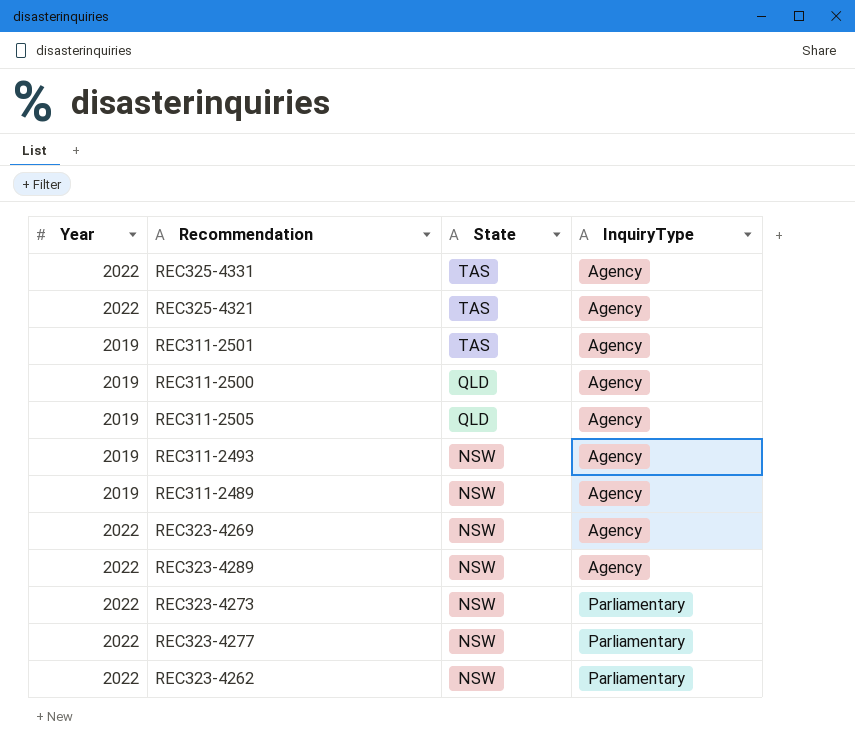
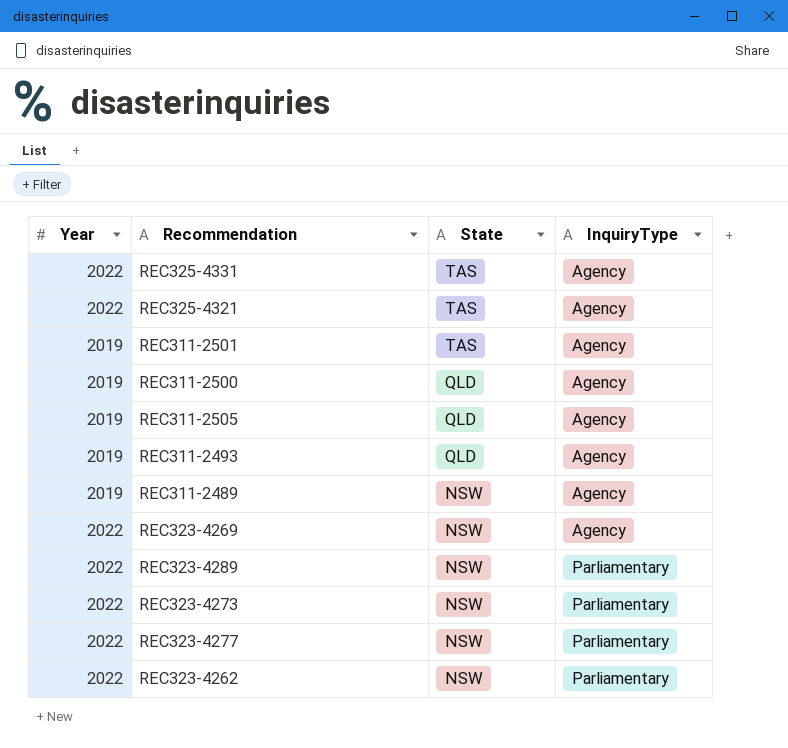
REC311-2493 | State: NSW -> QLD
REC323-4289 | InquiryType: Agency -> Parliamentary

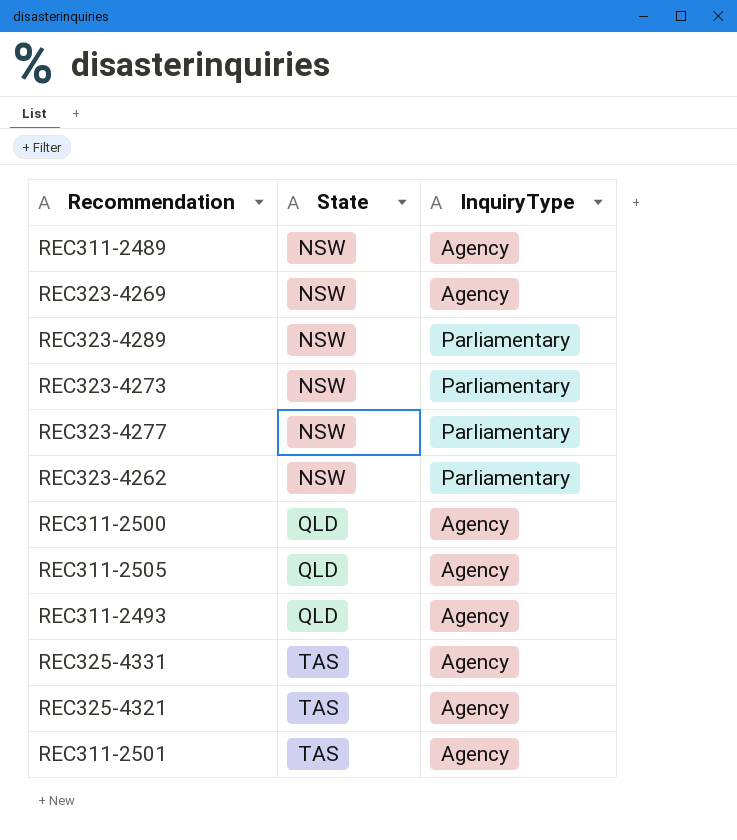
row order: State descending -> State ascending
column Year | position: 1 -> none

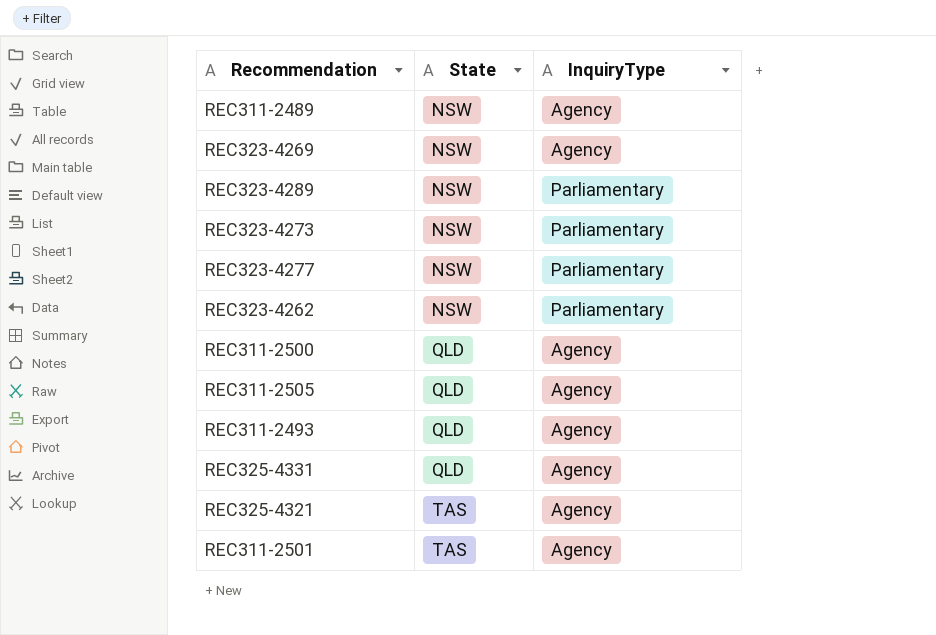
REC325-4331 | State: TAS -> QLD

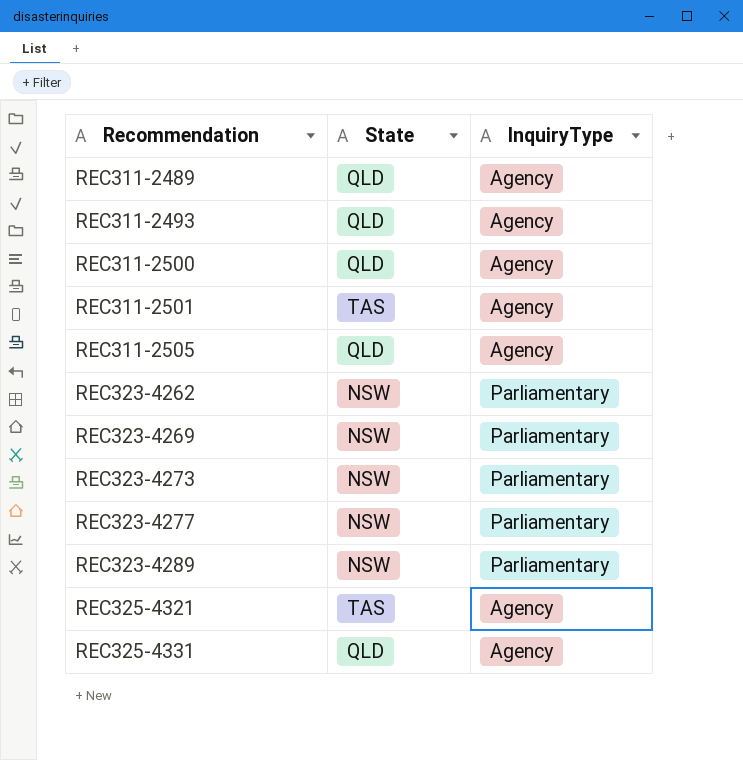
row order: State ascending -> Recommendation ascending
REC311-2489 | State: NSW -> QLD
REC323-4269 | InquiryType: Agency -> Parliamentary

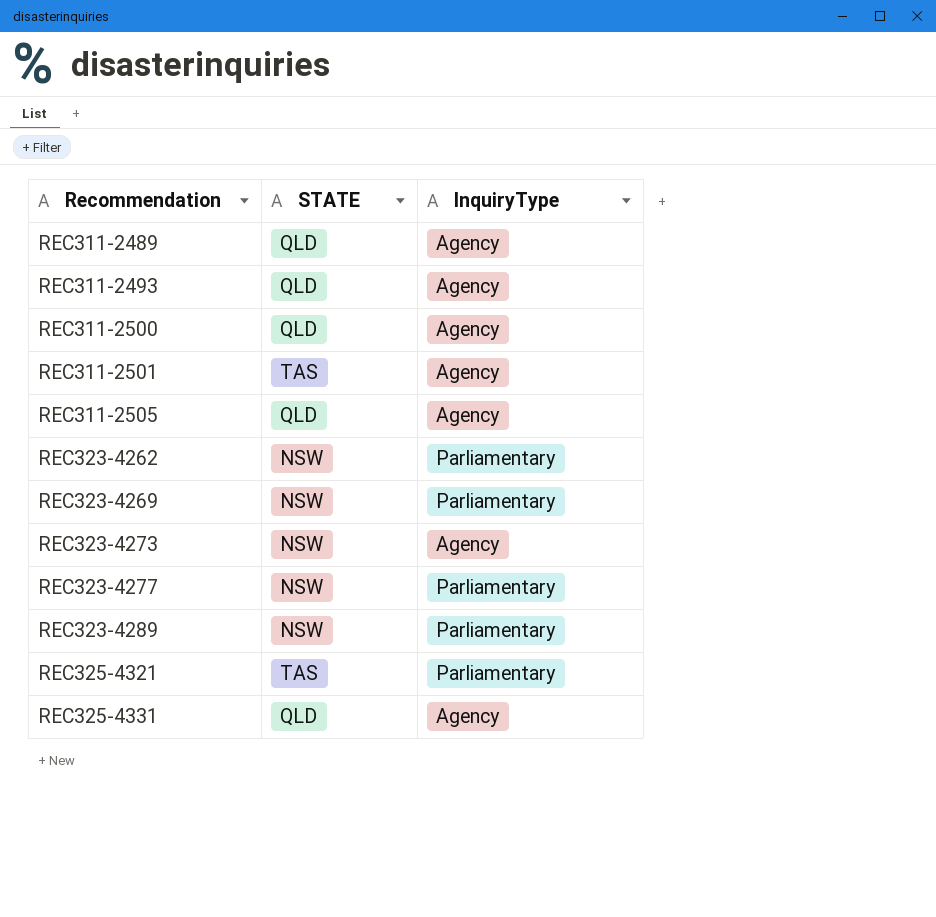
column name: State -> STATE
REC323-4273 | InquiryType: Parliamentary -> Agency
REC325-4321 | InquiryType: Agency -> Parliamentary

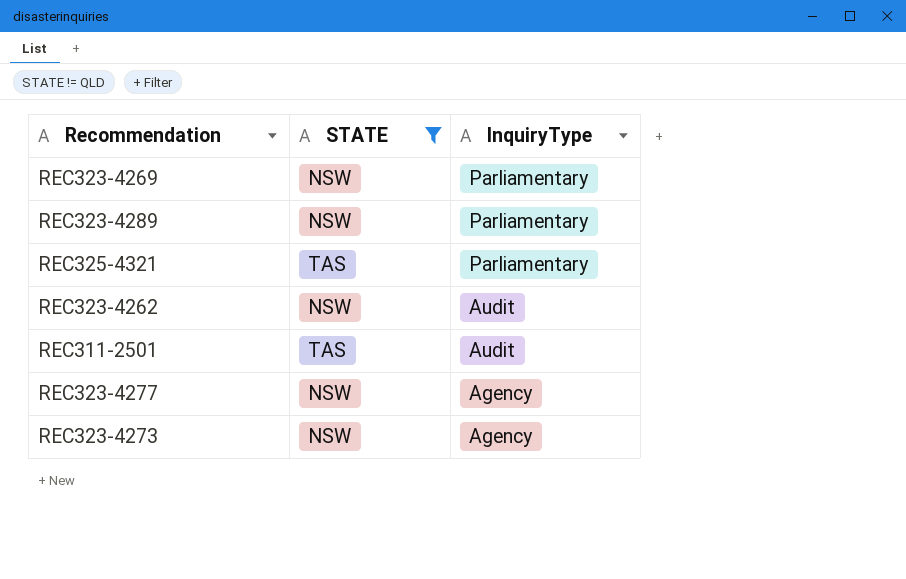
filter: none -> STATE != QLD
row order: Recommendation ascending -> InquiryType descending
REC323-4262 | InquiryType: Parliamentary -> Audit
REC311-2501 | InquiryType: Agency -> Audit
REC323-4277 | InquiryType: Parliamentary -> Agency

